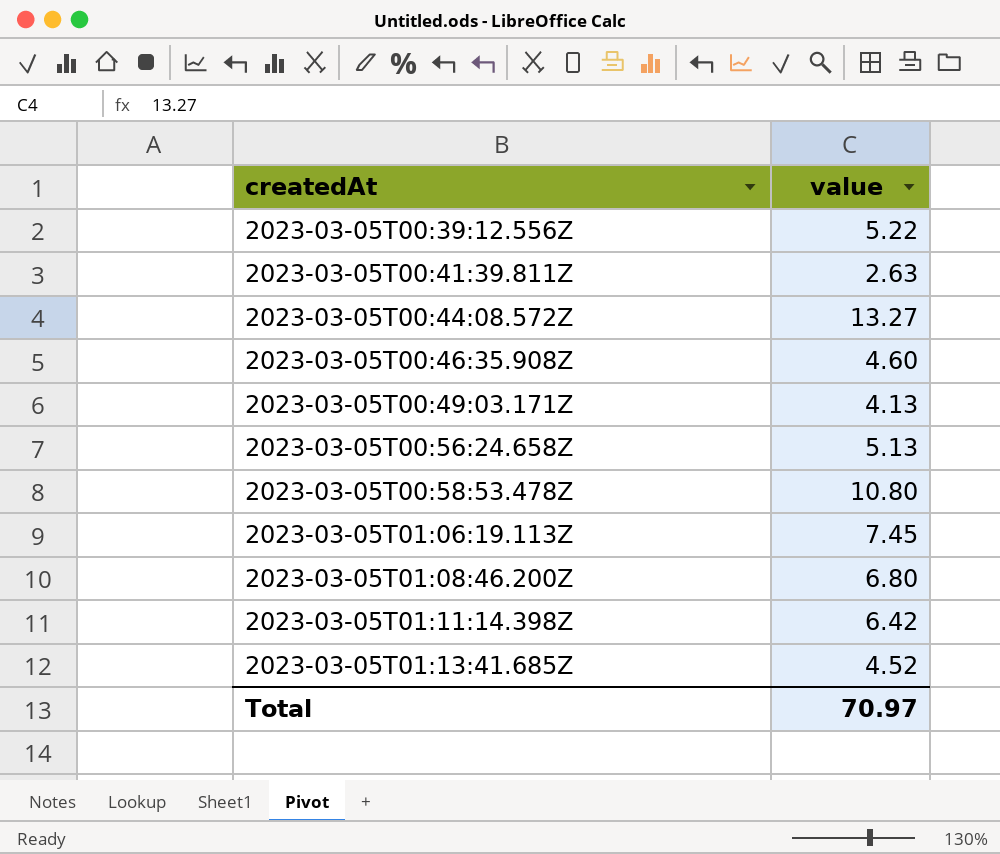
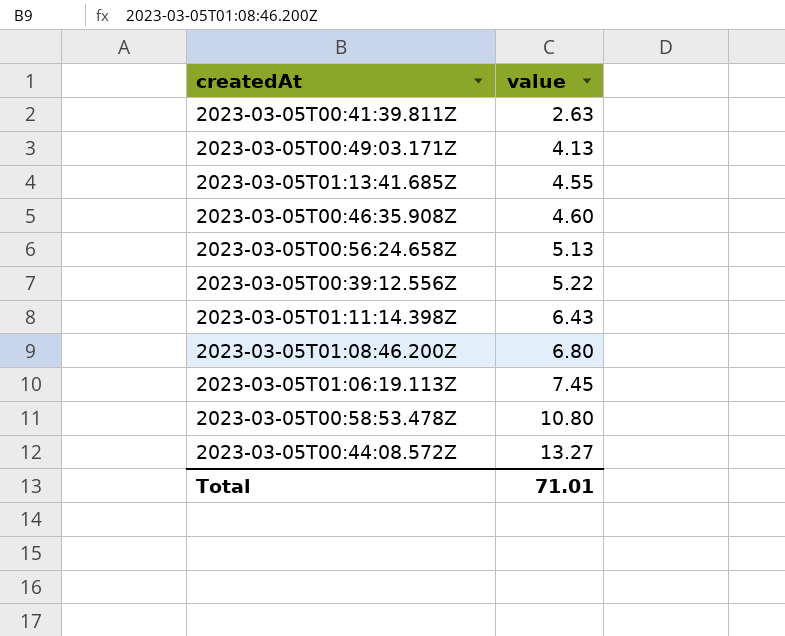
row order: createdAt ascending -> value ascending
2023-03-05T01:13:41.685Z | value: 4.52 -> 4.55
2023-03-05T01:11:14.398Z | value: 6.42 -> 6.43
Total | value: 70.97 -> 71.01

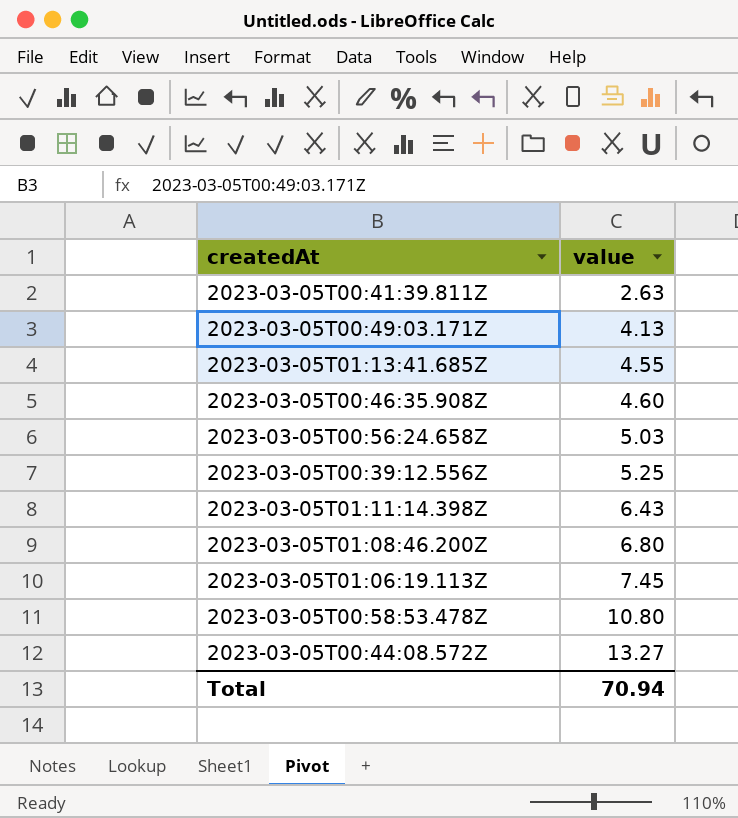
2023-03-05T00:56:24.658Z | value: 5.13 -> 5.03
2023-03-05T00:39:12.556Z | value: 5.22 -> 5.25
Total | value: 71.01 -> 70.94

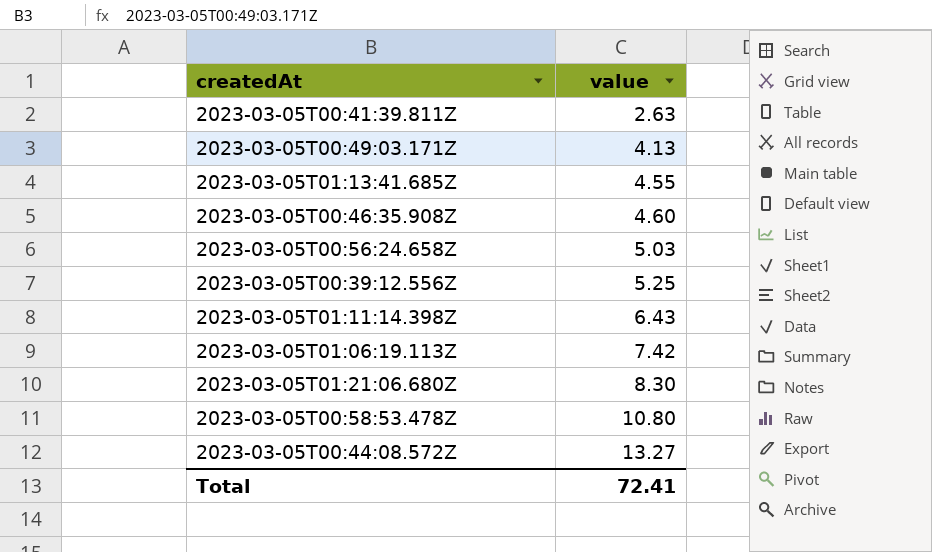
row 2023-03-05T01:08:46.200Z: 6.80 -> none
2023-03-05T01:06:19.113Z | value: 7.45 -> 7.42
row 2023-03-05T01:21:06.680Z: none -> 8.30
Total | value: 70.94 -> 72.41

